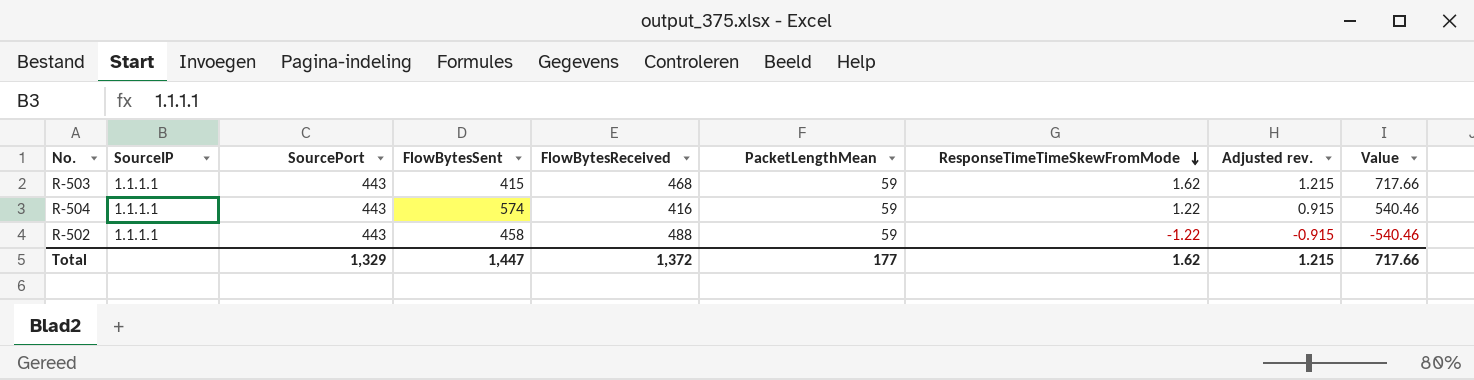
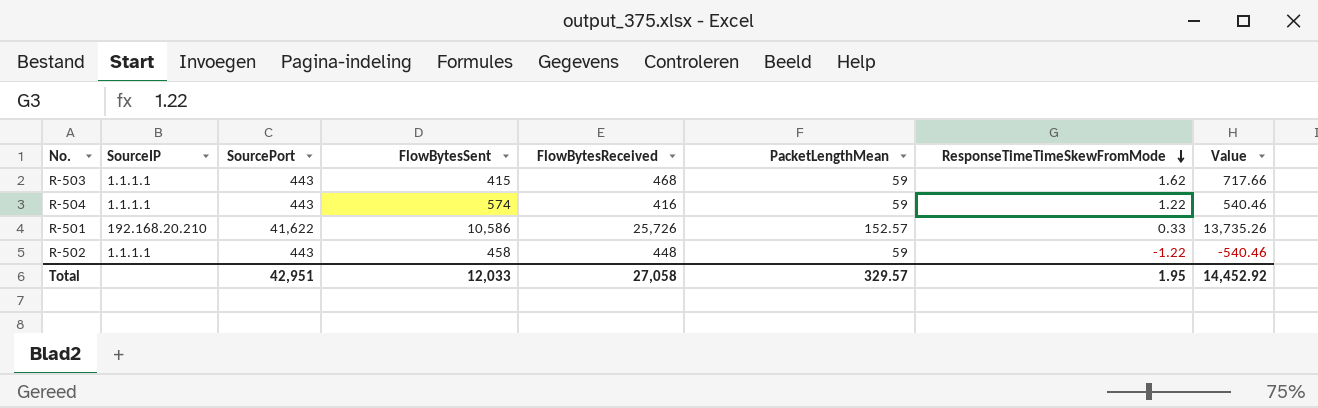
column Adjusted rev. | formula: [ResponseTimeTimeSkewFromMode] * 0.75 -> none
row R-501: none -> 192.168.20.210 | 41,622 | 10,586 | 25,726 | 152.57 | 0.33 | 13,735.26
R-502 | FlowBytesReceived: 488 -> 448
Total | SourcePort: 1,329 -> 42,951
Total | FlowBytesSent: 1,447 -> 12,033
Total | FlowBytesReceived: 1,372 -> 27,058
Total | PacketLengthMean: 177 -> 329.57
Total | ResponseTimeTimeSkewFromMode: 1.62 -> 1.95
Total | Value: 717.66 -> 14,452.92

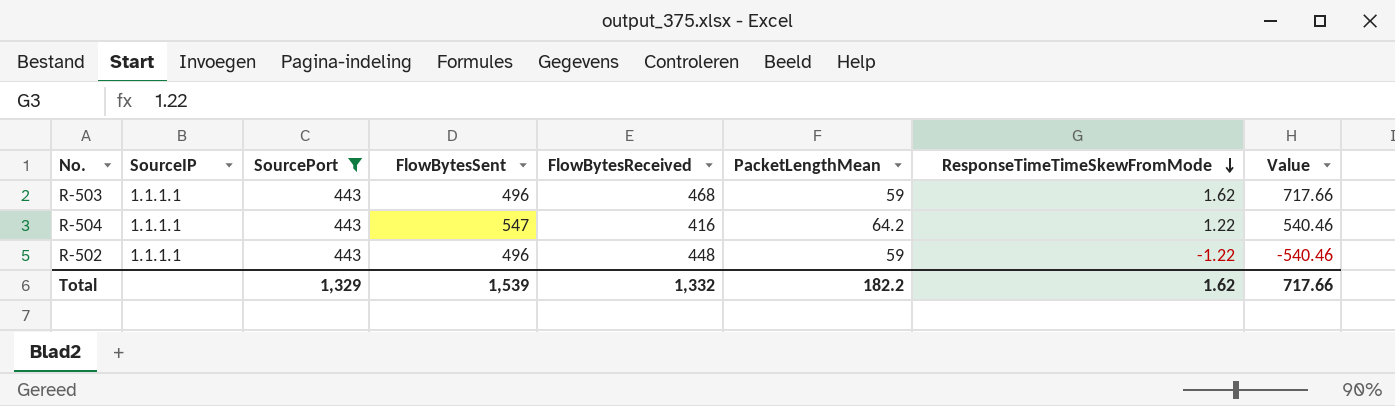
filter: none -> SourcePort = 443
R-503 | FlowBytesSent: 415 -> 496
R-504 | FlowBytesSent: 574 -> 547
R-504 | PacketLengthMean: 59 -> 64.2
R-502 | FlowBytesSent: 458 -> 496
Total | SourcePort: 42,951 -> 1,329
Total | FlowBytesSent: 12,033 -> 1,539
Total | FlowBytesReceived: 27,058 -> 1,332
Total | PacketLengthMean: 329.57 -> 182.2
Total | ResponseTimeTimeSkewFromMode: 1.95 -> 1.62
Total | Value: 14,452.92 -> 717.66

